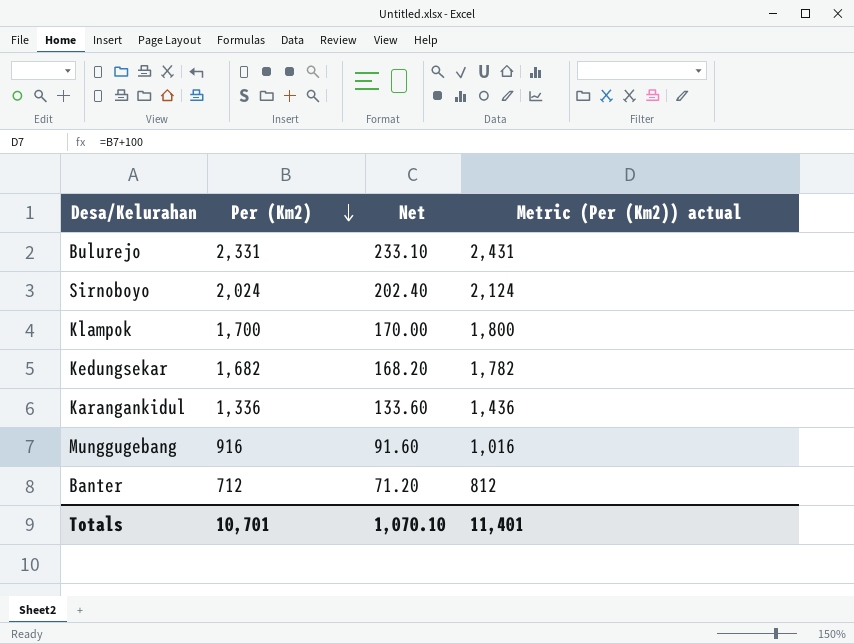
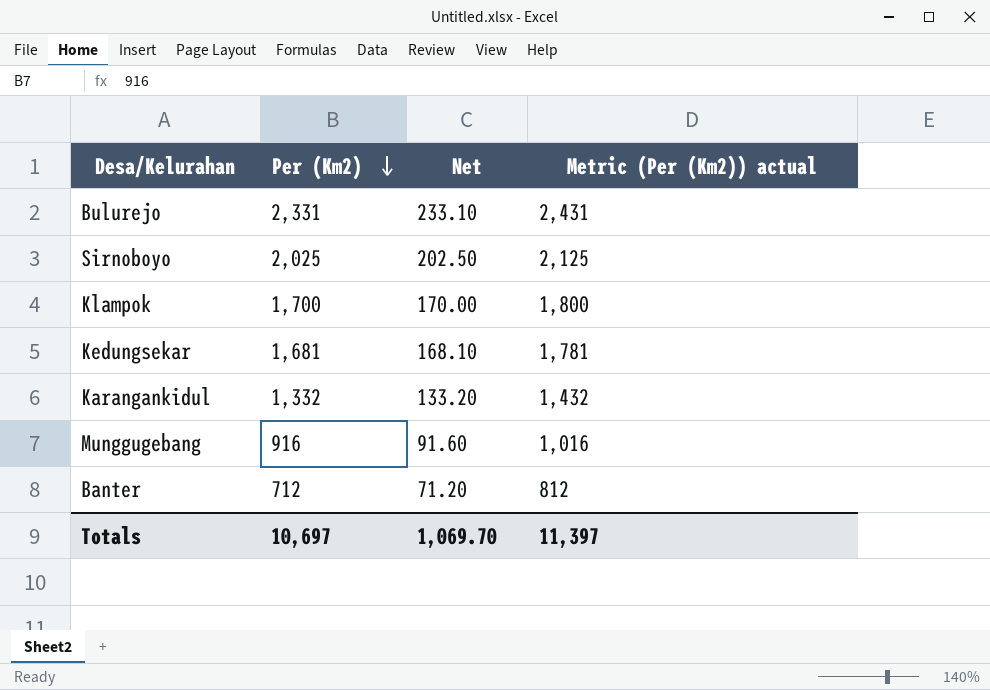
Sirnoboyo | Per (Km2): 2,024 -> 2,025
Sirnoboyo | Net: 202.40 -> 202.50
Sirnoboyo | Metric (Per (Km2)) actual: 2,124 -> 2,125
Kedungsekar | Per (Km2): 1,682 -> 1,681
Kedungsekar | Net: 168.20 -> 168.10
Kedungsekar | Metric (Per (Km2)) actual: 1,782 -> 1,781
Karangankidul | Per (Km2): 1,336 -> 1,332
Karangankidul | Net: 133.60 -> 133.20
Karangankidul | Metric (Per (Km2)) actual: 1,436 -> 1,432
Totals | Per (Km2): 10,701 -> 10,697
Totals | Net: 1,070.10 -> 1,069.70
Totals | Metric (Per (Km2)) actual: 11,401 -> 11,397

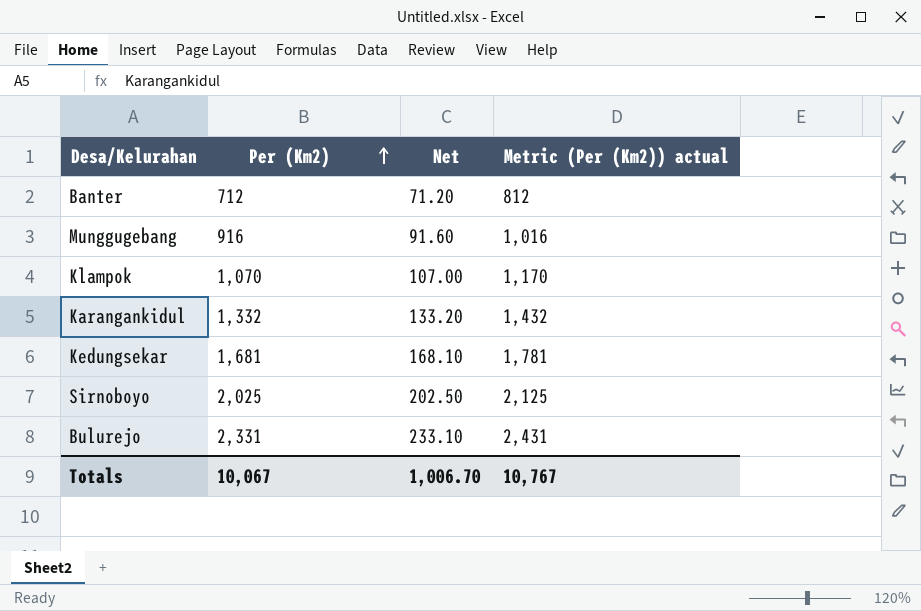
row order: Per (Km2) descending -> Per (Km2) ascending
Klampok | Per (Km2): 1,700 -> 1,070
Klampok | Net: 170.00 -> 107.00
Klampok | Metric (Per (Km2)) actual: 1,800 -> 1,170
Totals | Per (Km2): 10,697 -> 10,067
Totals | Net: 1,069.70 -> 1,006.70
Totals | Metric (Per (Km2)) actual: 11,397 -> 10,767

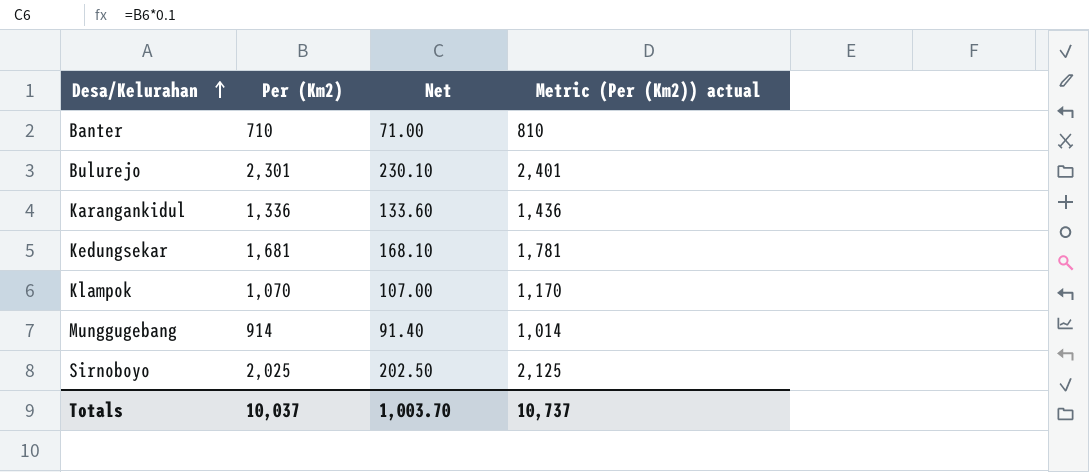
row order: Per (Km2) ascending -> Desa/Kelurahan ascending
Banter | Per (Km2): 712 -> 710
Banter | Net: 71.20 -> 71.00
Banter | Metric (Per (Km2)) actual: 812 -> 810
Bulurejo | Per (Km2): 2,331 -> 2,301
Bulurejo | Net: 233.10 -> 230.10
Bulurejo | Metric (Per (Km2)) actual: 2,431 -> 2,401
Karangankidul | Per (Km2): 1,332 -> 1,336
Karangankidul | Net: 133.20 -> 133.60
Karangankidul | Metric (Per (Km2)) actual: 1,432 -> 1,436
Munggugebang | Per (Km2): 916 -> 914
Munggugebang | Net: 91.60 -> 91.40
Munggugebang | Metric (Per (Km2)) actual: 1,016 -> 1,014
Totals | Per (Km2): 10,067 -> 10,037
Totals | Net: 1,006.70 -> 1,003.70
Totals | Metric (Per (Km2)) actual: 10,767 -> 10,737

